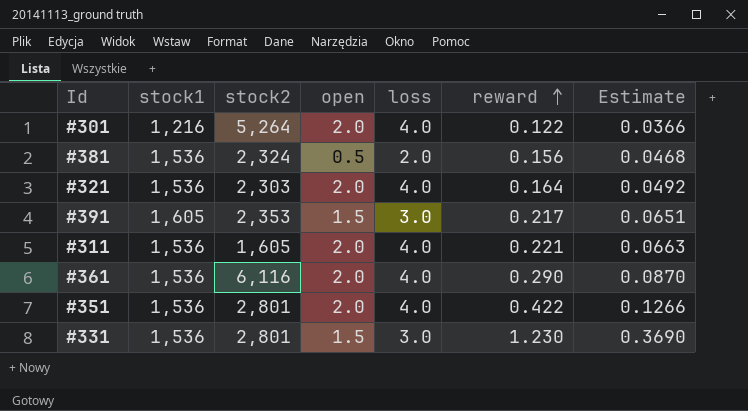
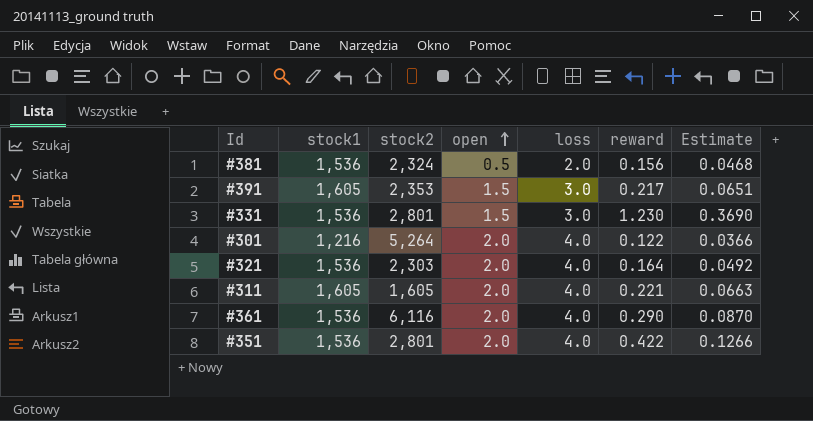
row order: reward ascending -> open ascending
#311 | stock1: 1,536 -> 1,605

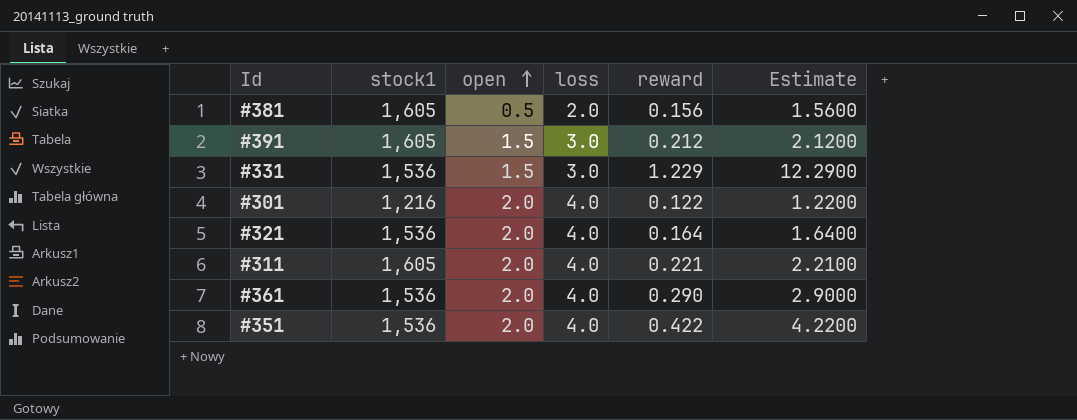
column stock2 | position: 3 -> none
column Estimate | formula: [reward] * 0.3 -> [reward] * 10
#381 | stock1: 1,536 -> 1,605
#391 | reward: 0.217 -> 0.212
#331 | reward: 1.230 -> 1.229

